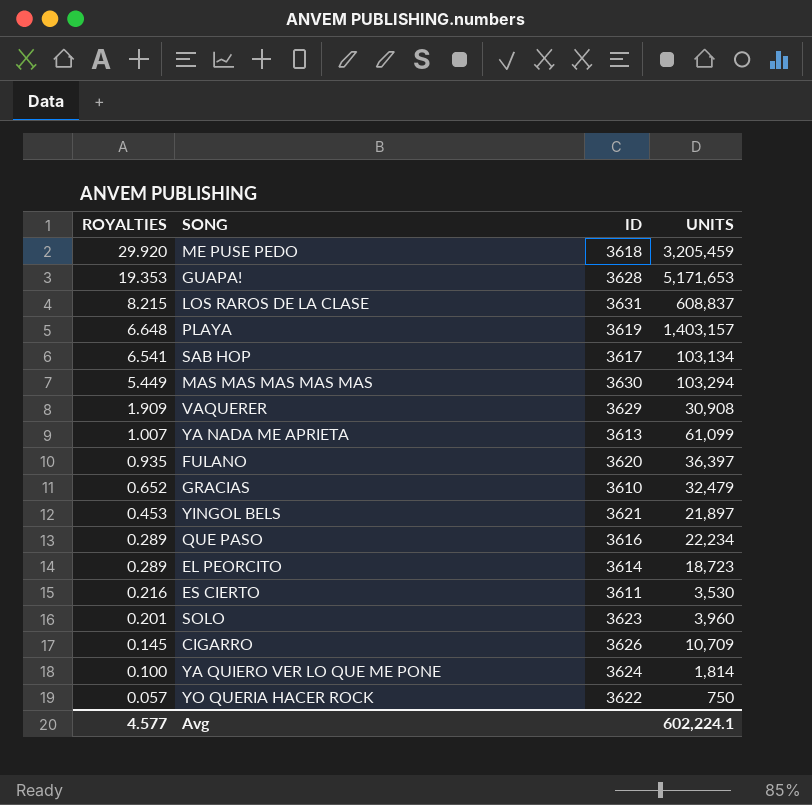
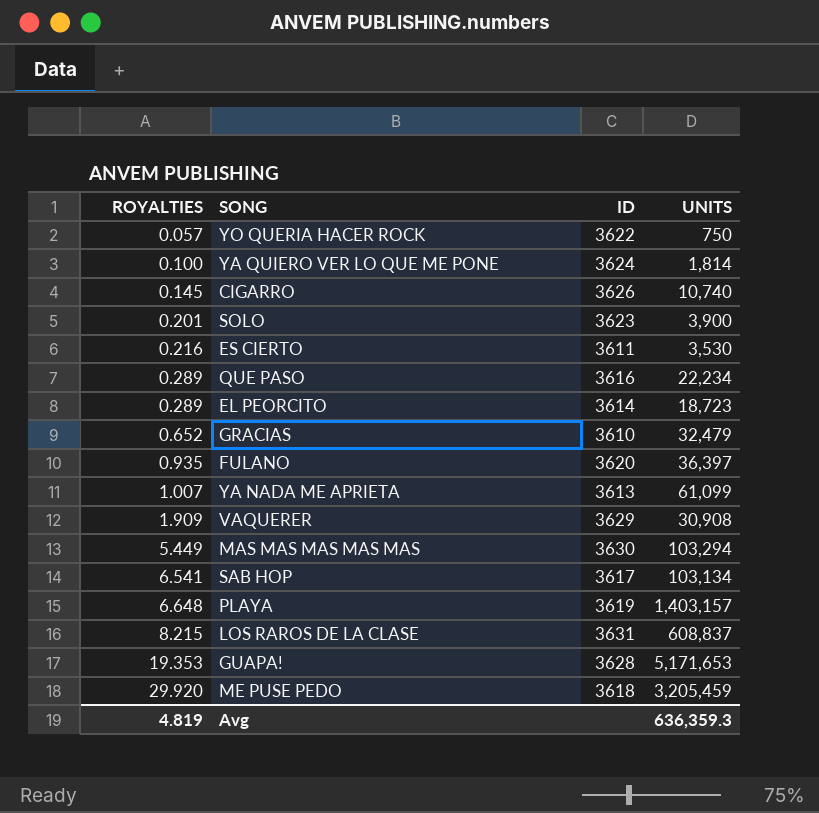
row order: ROYALTIES descending -> ROYALTIES ascending
row YINGOL BELS: 0.453 | 3621 | 21,897 -> none
CIGARRO | UNITS: 10,709 -> 10,740
SOLO | UNITS: 3,960 -> 3,900
Avg | ROYALTIES: 4.577 -> 4.819
Avg | UNITS: 602,224.1 -> 636,359.3

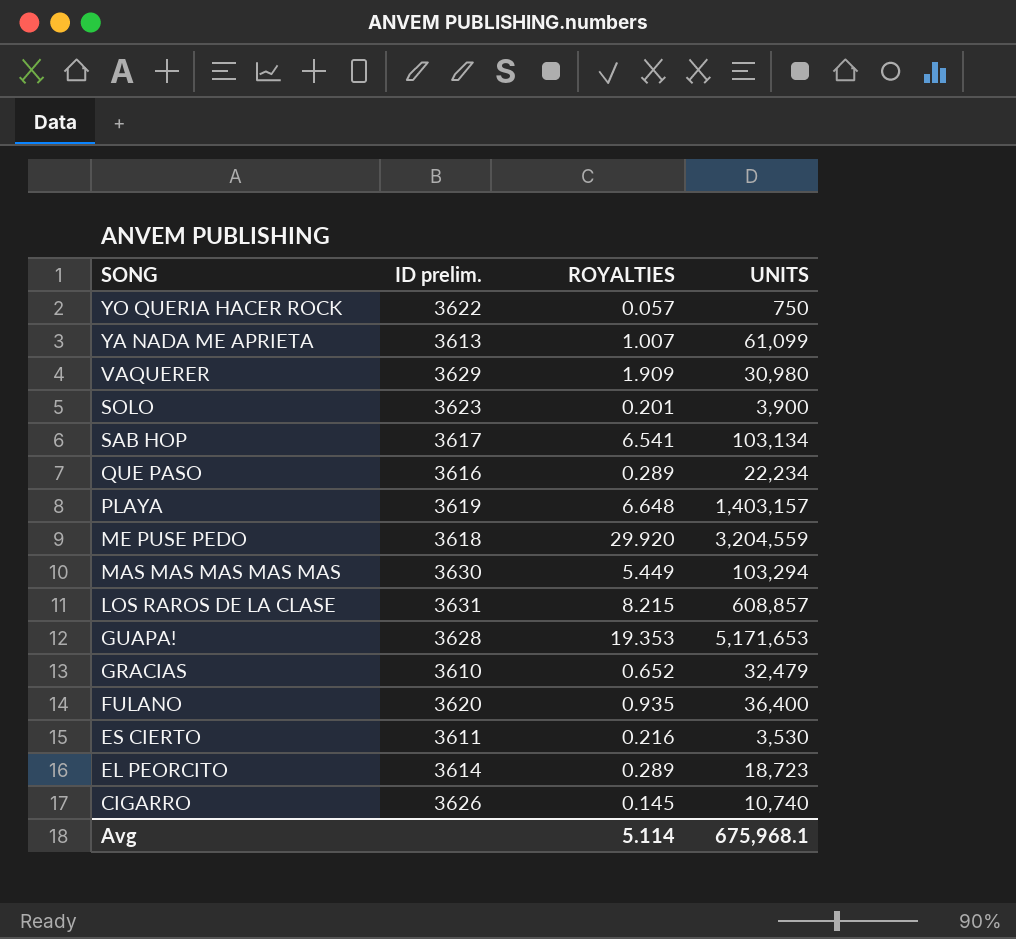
row order: ROYALTIES ascending -> SONG descending
column name: ID -> ID prelim.
column ROYALTIES | position: 1 -> 3
row YA QUIERO VER LO QUE ME PONE: 0.100 | 3624 | 1,814 -> none
VAQUERER | UNITS: 30,908 -> 30,980
ME PUSE PEDO | UNITS: 3,205,459 -> 3,204,559
LOS RAROS DE LA CLASE | UNITS: 608,837 -> 608,857
FULANO | UNITS: 36,397 -> 36,400
Avg | ROYALTIES: 4.819 -> 5.114
Avg | UNITS: 636,359.3 -> 675,968.1

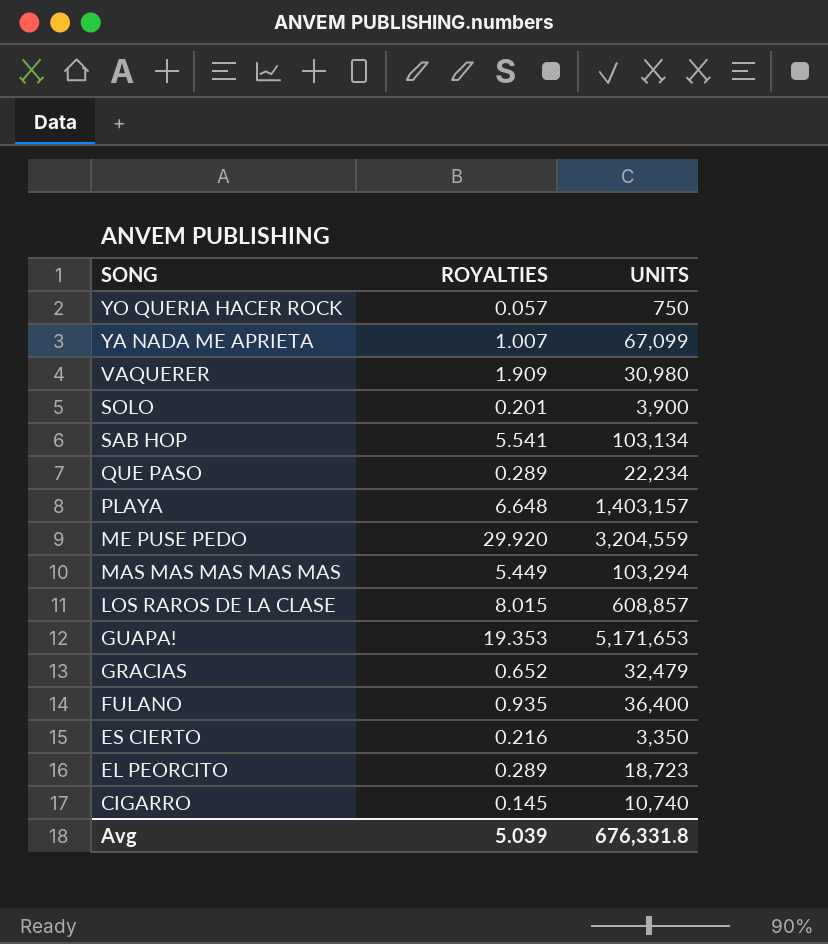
column ID prelim. | position: 2 -> none
YA NADA ME APRIETA | UNITS: 61,099 -> 67,099
SAB HOP | ROYALTIES: 6.541 -> 5.541
LOS RAROS DE LA CLASE | ROYALTIES: 8.215 -> 8.015
ES CIERTO | UNITS: 3,530 -> 3,350
Avg | ROYALTIES: 5.114 -> 5.039
Avg | UNITS: 675,968.1 -> 676,331.8

